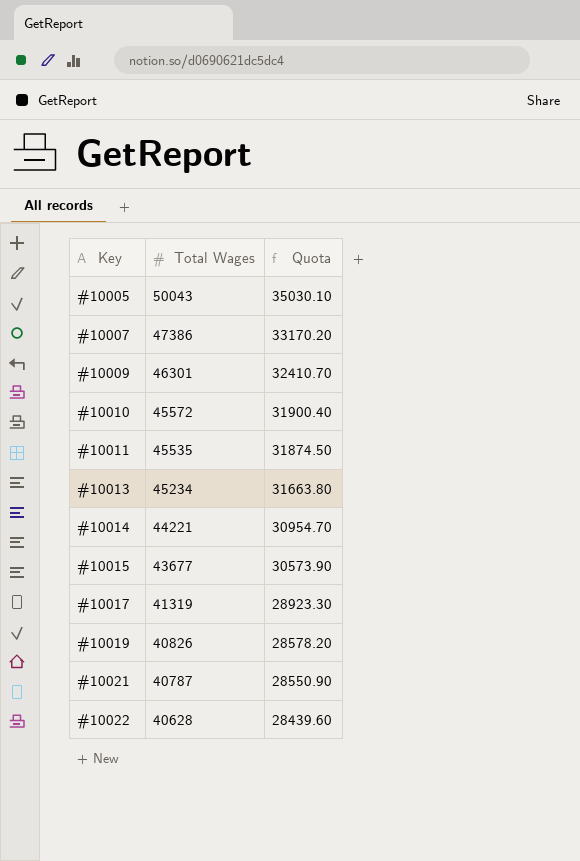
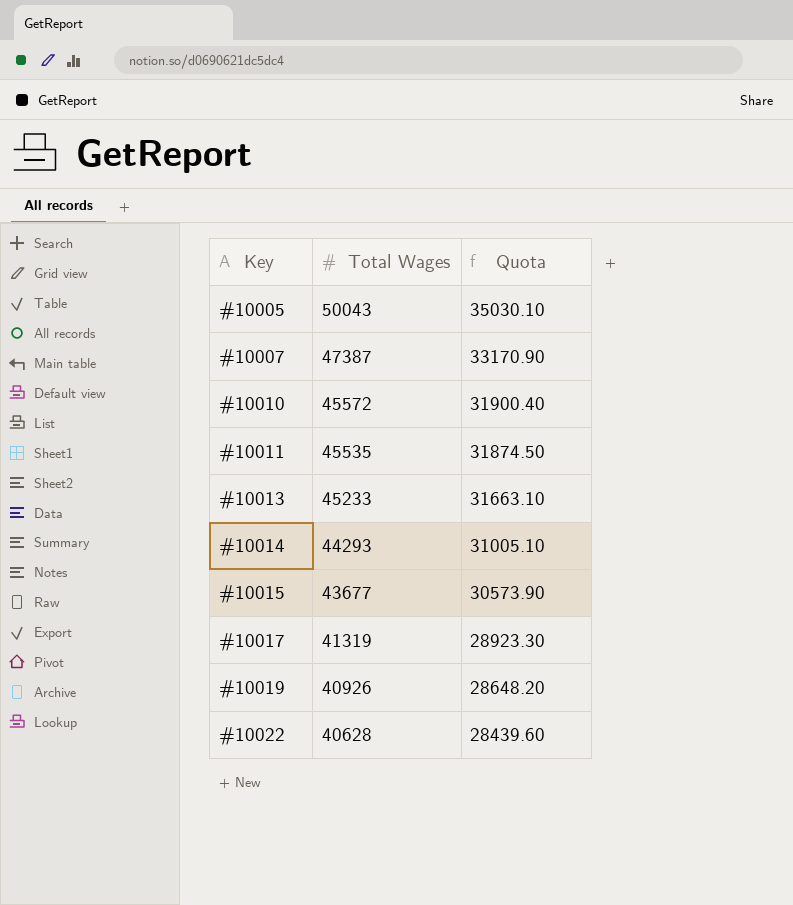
row #10009: 46301 | 32410.70 -> none
row #10021: 40787 | 28550.90 -> none
#10007 | Total Wages: 47386 -> 47387
#10007 | Quota: 33170.20 -> 33170.90
#10013 | Total Wages: 45234 -> 45233
#10013 | Quota: 31663.80 -> 31663.10
#10014 | Total Wages: 44221 -> 44293
#10014 | Quota: 30954.70 -> 31005.10
#10019 | Total Wages: 40826 -> 40926
#10019 | Quota: 28578.20 -> 28648.20

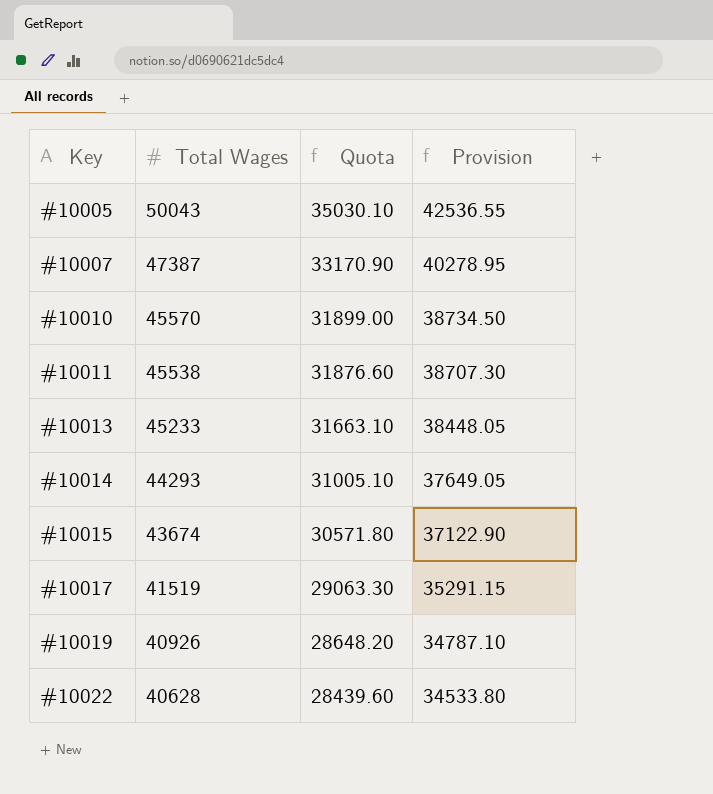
column Provision | formula: none -> [Total Wages] * 0.85
#10010 | Total Wages: 45572 -> 45570
#10010 | Quota: 31900.40 -> 31899.00
#10011 | Total Wages: 45535 -> 45538
#10011 | Quota: 31874.50 -> 31876.60
#10015 | Total Wages: 43677 -> 43674
#10015 | Quota: 30573.90 -> 30571.80
#10017 | Total Wages: 41319 -> 41519
#10017 | Quota: 28923.30 -> 29063.30

